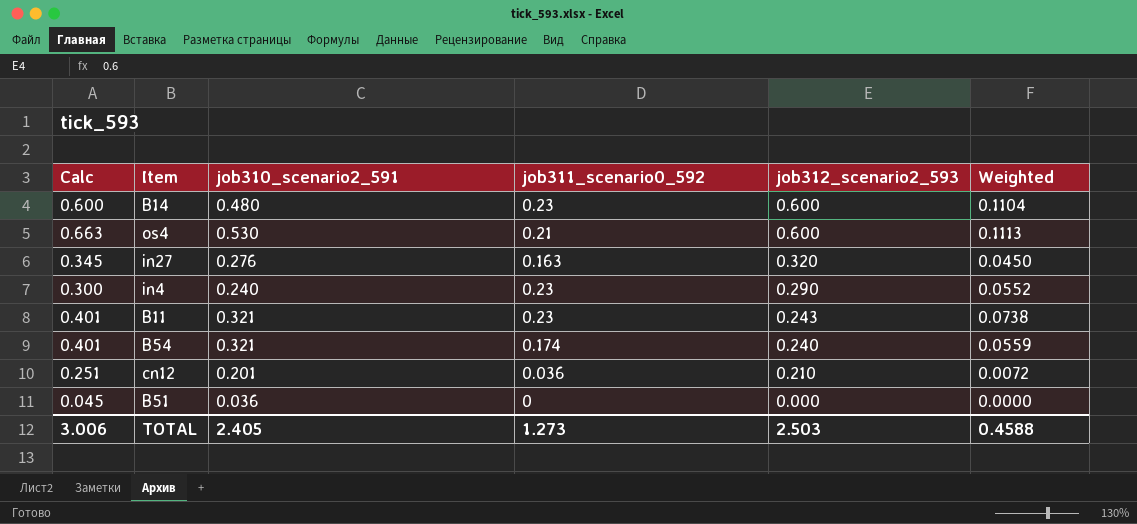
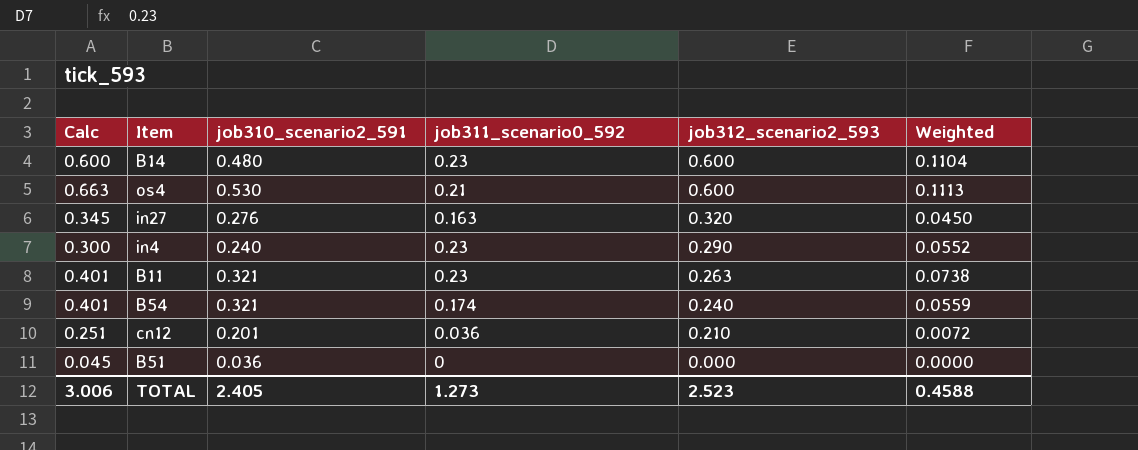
B11 | job312_scenario2_593: 0.243 -> 0.263
TOTAL | job312_scenario2_593: 2.503 -> 2.523

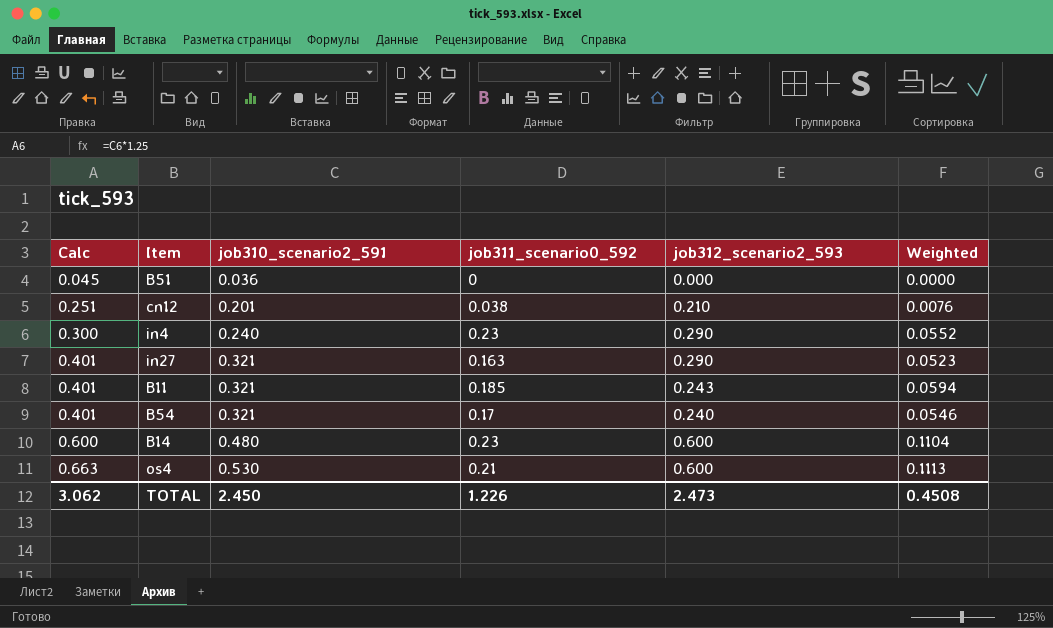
row order: job312_scenario2_593 descending -> Calc ascending
cn12 | job311_scenario0_592: 0.036 -> 0.038
cn12 | Weighted: 0.0072 -> 0.0076
in27 | Calc: 0.345 -> 0.401
in27 | job310_scenario2_591: 0.276 -> 0.321
in27 | job312_scenario2_593: 0.320 -> 0.290
in27 | Weighted: 0.0450 -> 0.0523
B11 | job311_scenario0_592: 0.23 -> 0.185
B11 | job312_scenario2_593: 0.263 -> 0.243
B11 | Weighted: 0.0738 -> 0.0594
B54 | job311_scenario0_592: 0.174 -> 0.17
B54 | Weighted: 0.0559 -> 0.0546
TOTAL | Calc: 3.006 -> 3.062
TOTAL | job310_scenario2_591: 2.405 -> 2.450
TOTAL | job311_scenario0_592: 1.273 -> 1.226
TOTAL | job312_scenario2_593: 2.523 -> 2.473
TOTAL | Weighted: 0.4588 -> 0.4508

